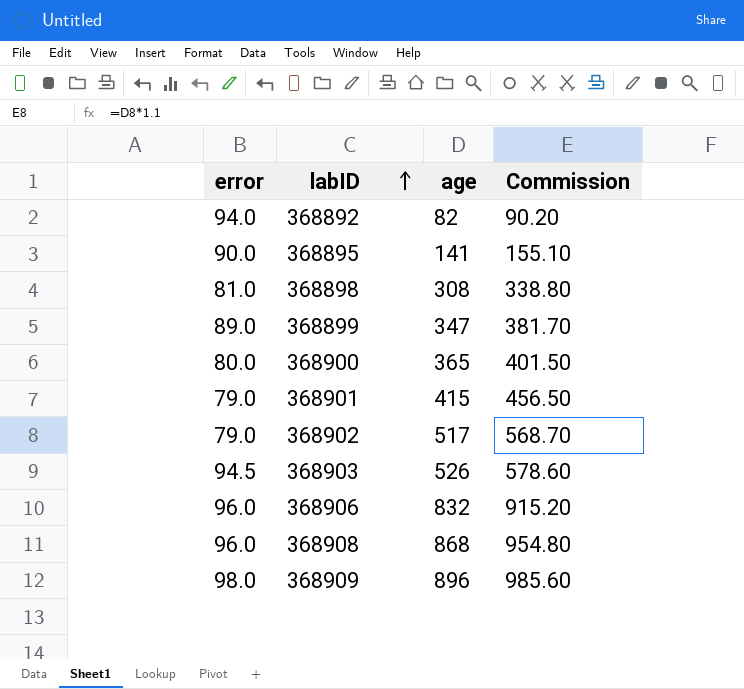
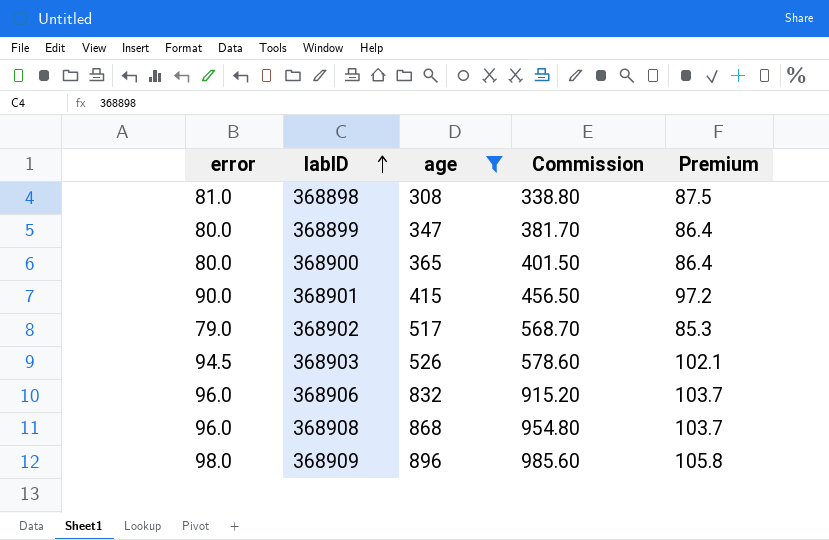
filter: none -> age >= 308
column Premium | formula: none -> [error] * 1.08
368899 | error: 89.0 -> 80.0
368901 | error: 79.0 -> 90.0

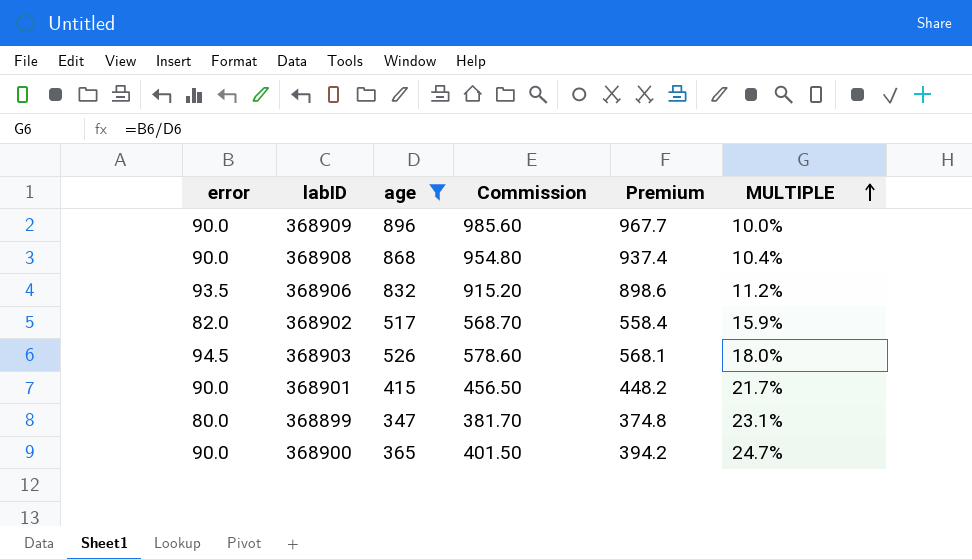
row order: labID ascending -> MULTIPLE ascending
column Premium | formula: [error] * 1.08 -> [age] * 1.08
column MULTIPLE | formula: none -> [error] / [age]
row 368898: 81.0 | 308 | 338.80 | 87.5 -> none
368909 | error: 98.0 -> 90.0
368908 | error: 96.0 -> 90.0
368906 | error: 96.0 -> 93.5
368902 | error: 79.0 -> 82.0
368900 | error: 80.0 -> 90.0

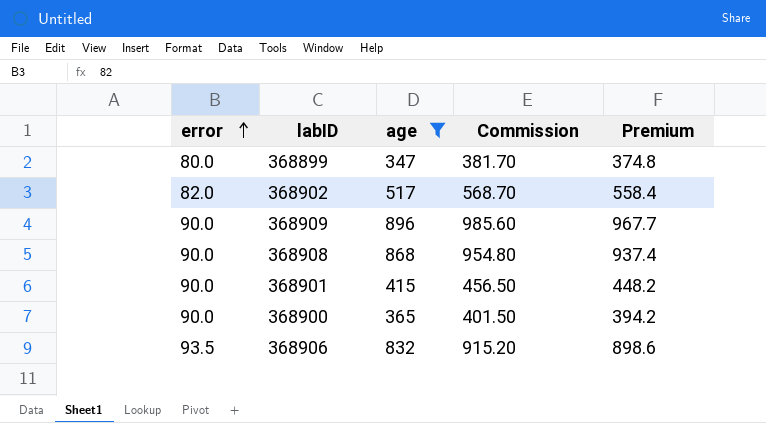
row order: MULTIPLE ascending -> error ascending
column MULTIPLE | formula: [error] / [age] -> none
row 368903: 94.5 | 526 | 578.60 | 568.1 | 18.0% -> none

